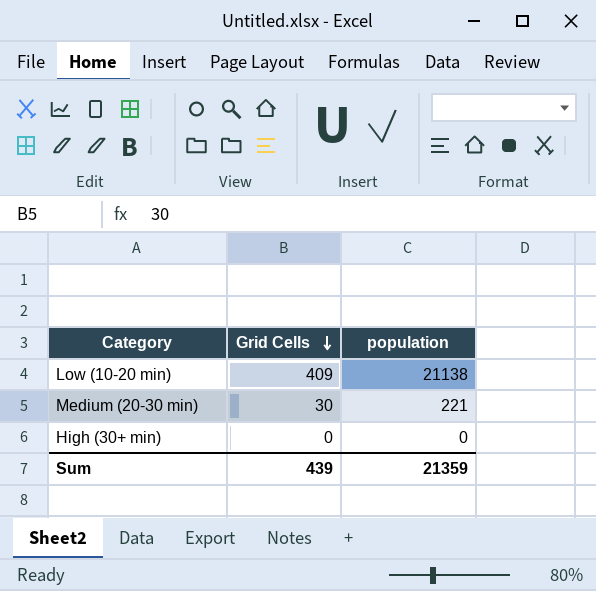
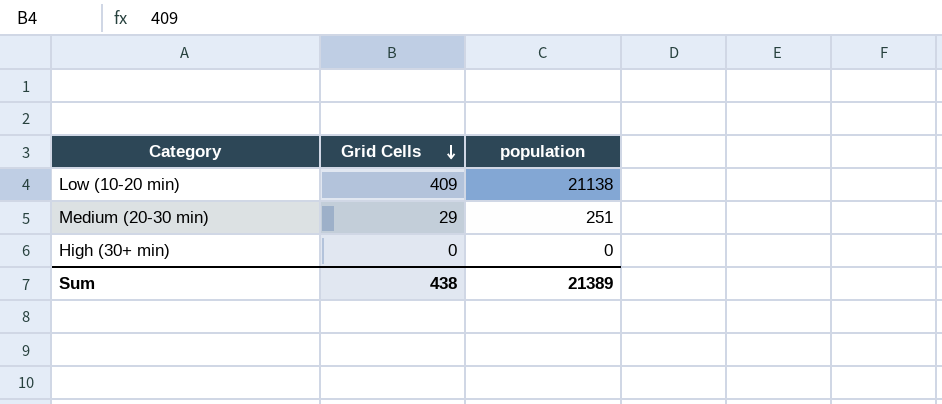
Medium (20-30 min) | Grid Cells: 30 -> 29
Medium (20-30 min) | population: 221 -> 251
Sum | Grid Cells: 439 -> 438
Sum | population: 21359 -> 21389

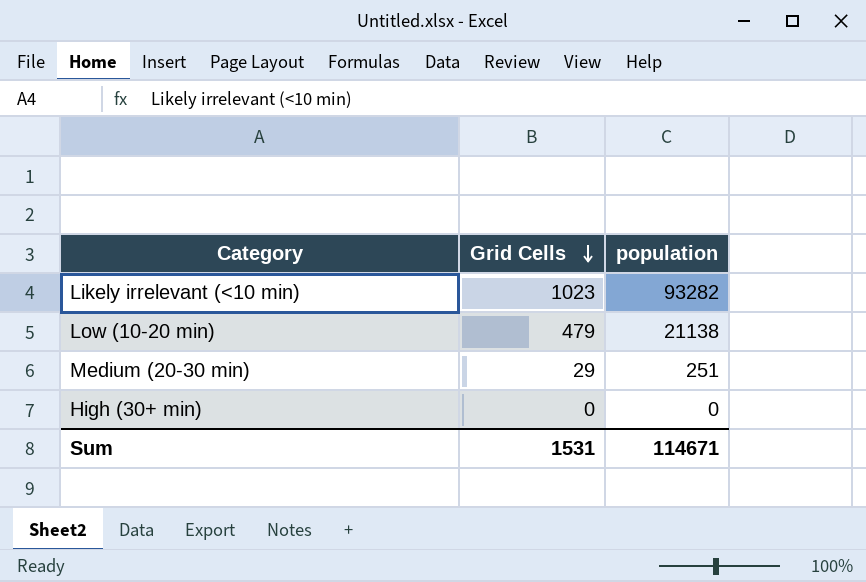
row Likely irrelevant (<10 min): none -> 1023 | 93282
Low (10-20 min) | Grid Cells: 409 -> 479
Sum | Grid Cells: 438 -> 1531
Sum | population: 21389 -> 114671

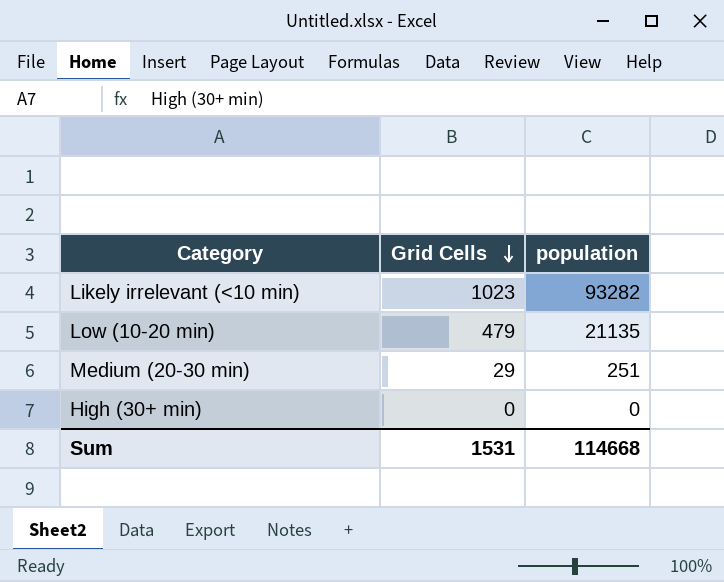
Low (10-20 min) | population: 21138 -> 21135
Sum | population: 114671 -> 114668

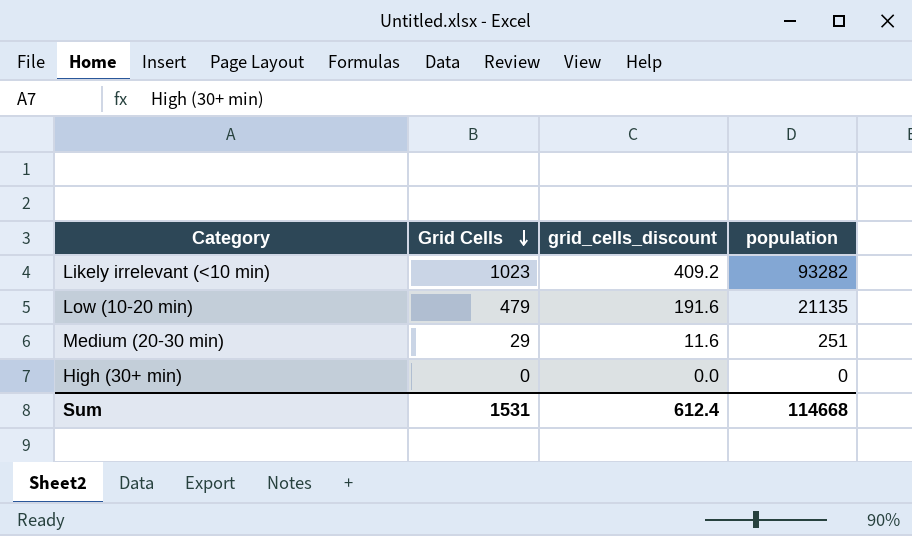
column grid_cells_discount | formula: none -> [Grid Cells] * 0.4

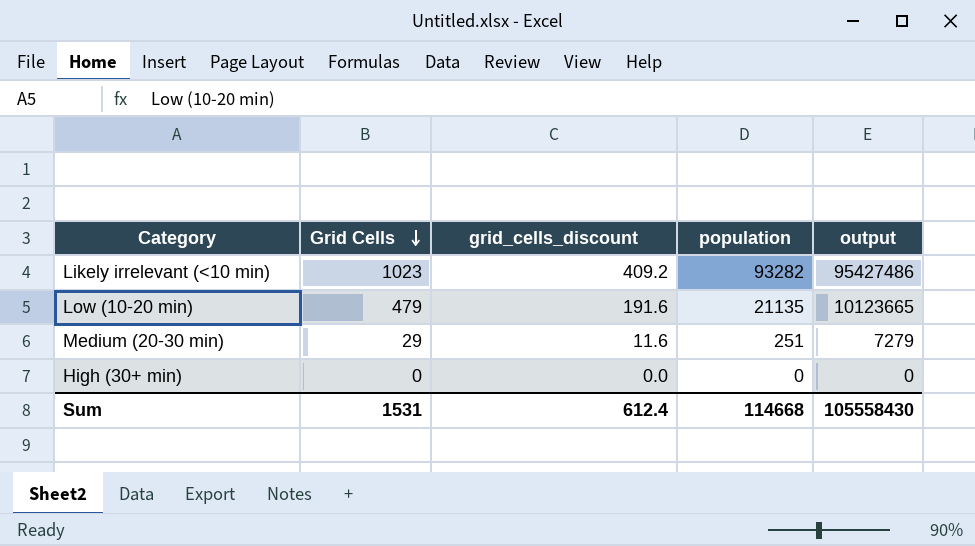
column output | formula: none -> [Grid Cells] * [population]

